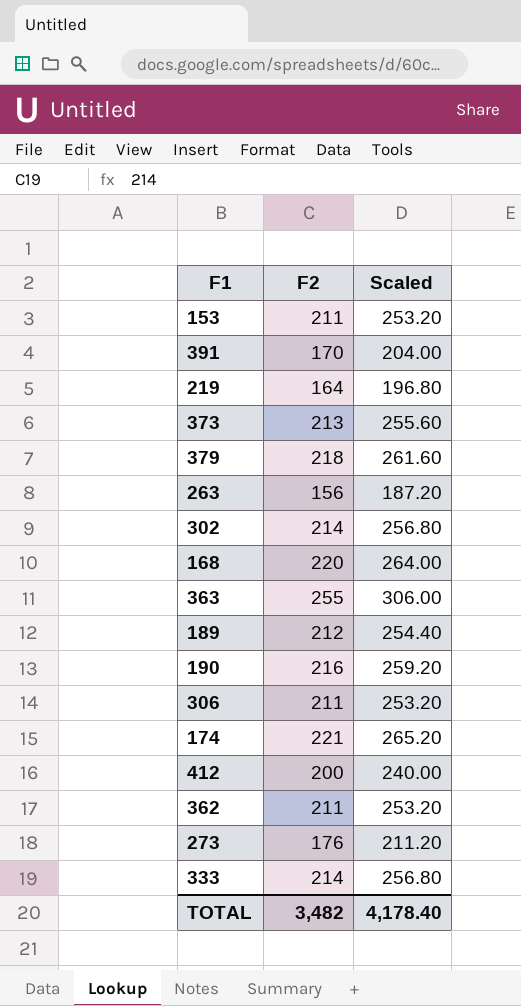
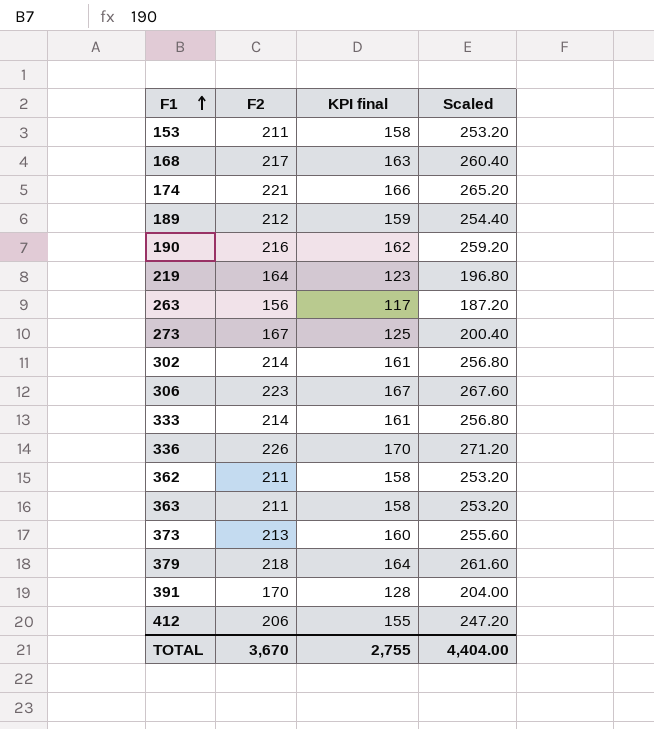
row order: none -> F1 ascending
column KPI final | formula: none -> [F2] * 0.75
168 | F2: 220 -> 217
168 | Scaled: 264.00 -> 260.40
273 | F2: 176 -> 167
273 | Scaled: 211.20 -> 200.40
306 | F2: 211 -> 223
306 | Scaled: 253.20 -> 267.60
row 336: none -> 226 | 170 | 271.20
363 | F2: 255 -> 211
363 | Scaled: 306.00 -> 253.20
412 | F2: 200 -> 206
412 | Scaled: 240.00 -> 247.20
TOTAL | F2: 3,482 -> 3,670
TOTAL | Scaled: 4,178.40 -> 4,404.00

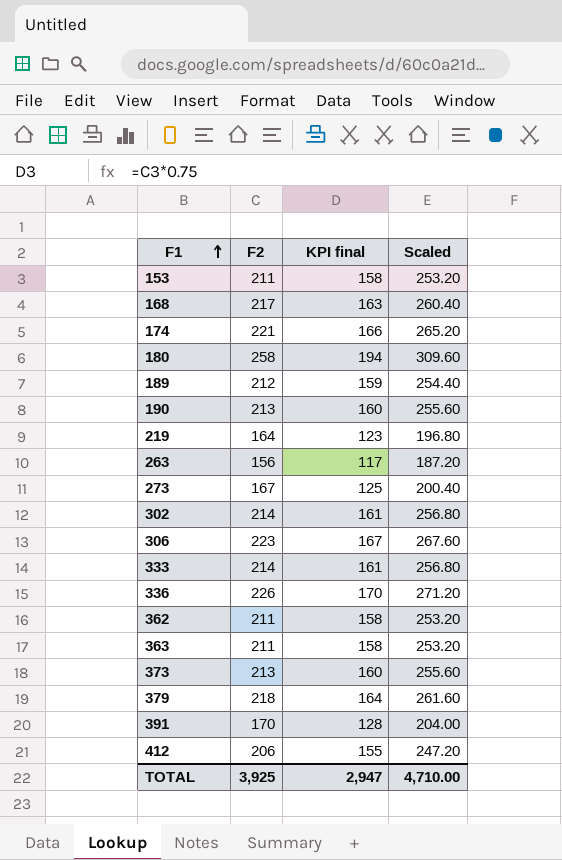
row 180: none -> 258 | 194 | 309.60
190 | F2: 216 -> 213
190 | KPI final: 162 -> 160
190 | Scaled: 259.20 -> 255.60
TOTAL | F2: 3,670 -> 3,925
TOTAL | KPI final: 2,755 -> 2,947
TOTAL | Scaled: 4,404.00 -> 4,710.00

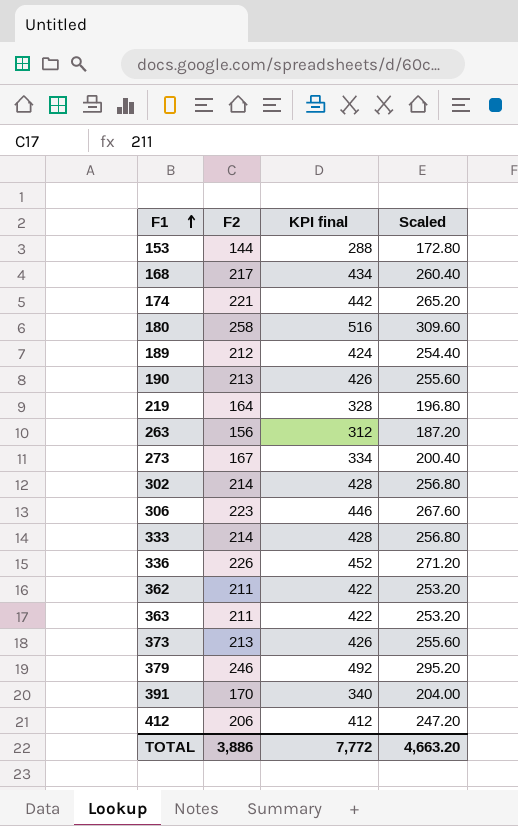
column KPI final | formula: [F2] * 0.75 -> [F2] * 2
153 | F2: 211 -> 144
153 | Scaled: 253.20 -> 172.80
379 | F2: 218 -> 246
379 | Scaled: 261.60 -> 295.20
TOTAL | F2: 3,925 -> 3,886
TOTAL | KPI final: 2,947 -> 7,772
TOTAL | Scaled: 4,710.00 -> 4,663.20

